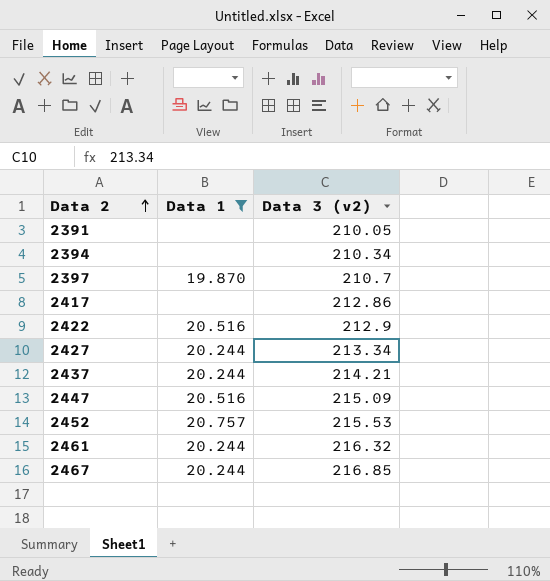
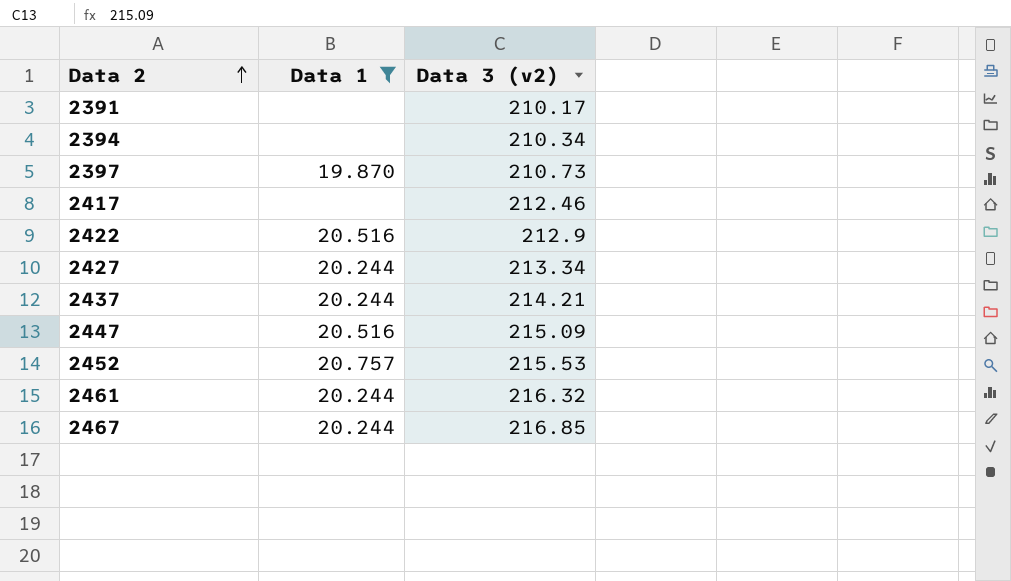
2391 | Data 3 (v2): 210.05 -> 210.17
2397 | Data 3 (v2): 210.7 -> 210.73
2417 | Data 3 (v2): 212.86 -> 212.46

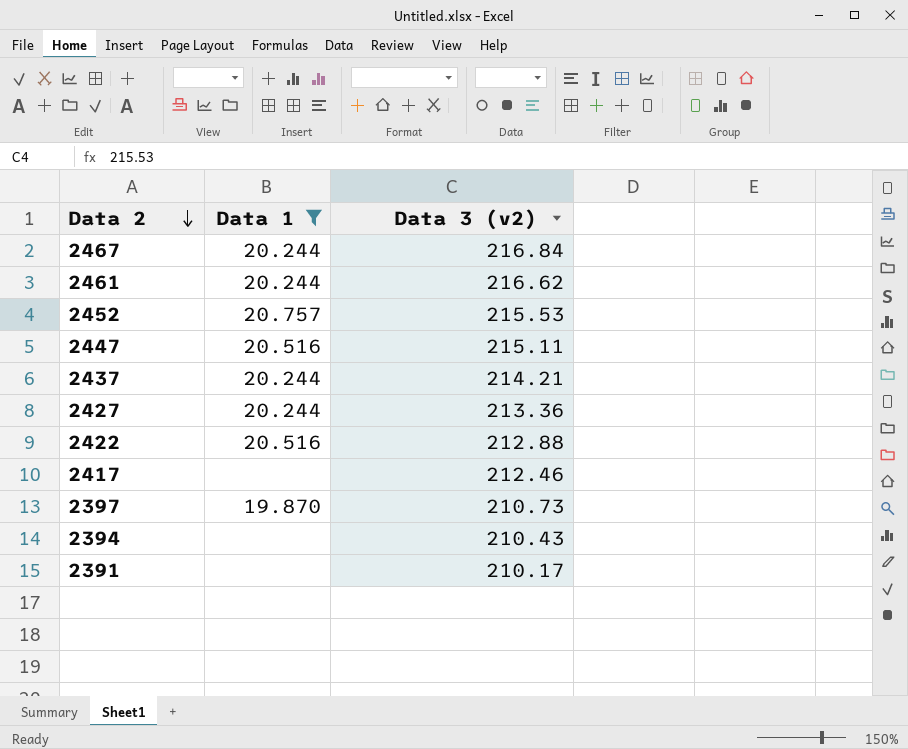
row order: Data 2 ascending -> Data 2 descending
2467 | Data 3 (v2): 216.85 -> 216.84
2461 | Data 3 (v2): 216.32 -> 216.62
2447 | Data 3 (v2): 215.09 -> 215.11
2427 | Data 3 (v2): 213.34 -> 213.36
2422 | Data 3 (v2): 212.9 -> 212.88
2394 | Data 3 (v2): 210.34 -> 210.43

